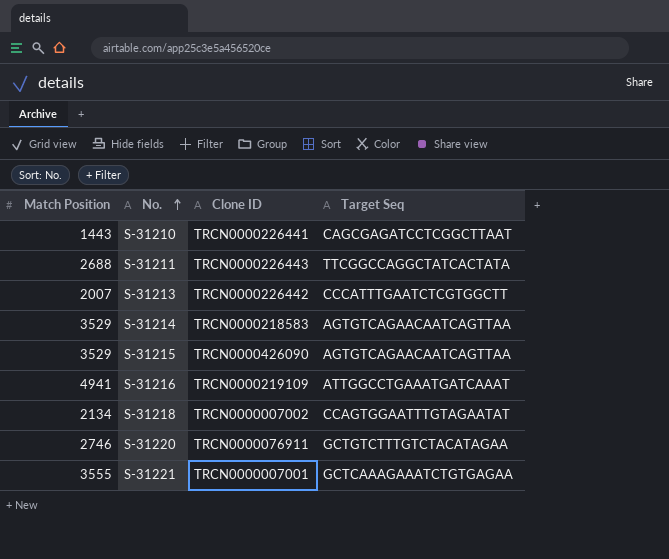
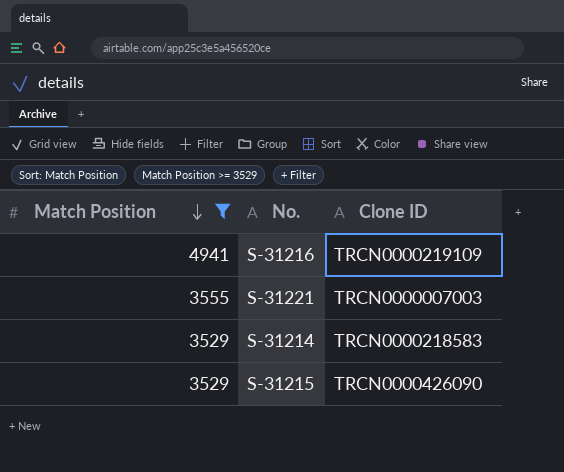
filter: none -> Match Position >= 3529
row order: No. ascending -> Match Position descending
column Target Seq | position: 4 -> none
S-31221 | Clone ID: TRCN0000007001 -> TRCN0000007003

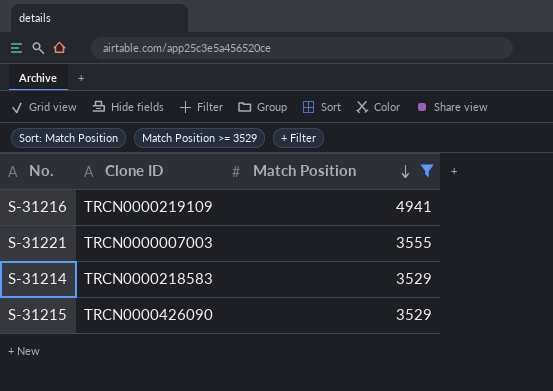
column Match Position | position: 1 -> 3

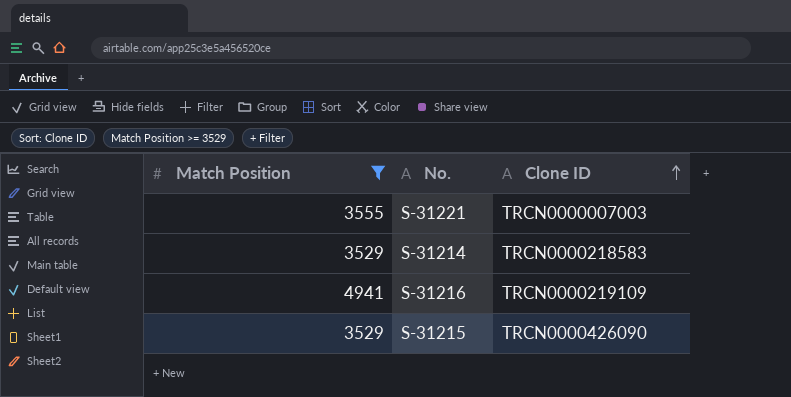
row order: Match Position descending -> Clone ID ascending
column Match Position | position: 3 -> 1

